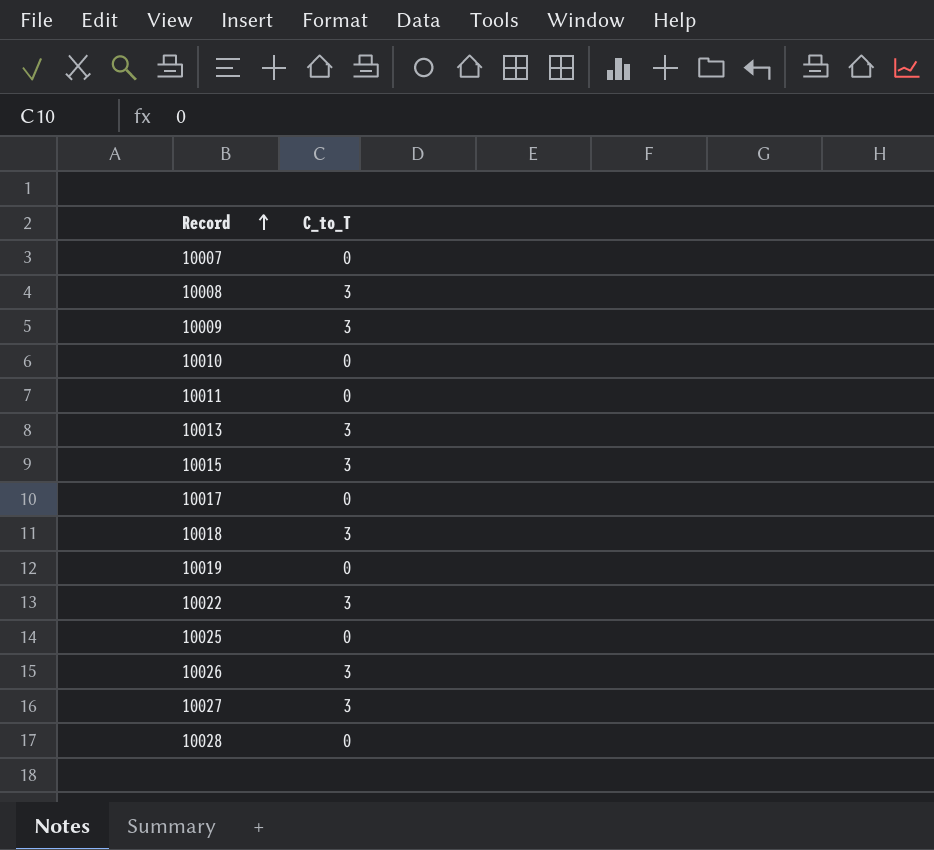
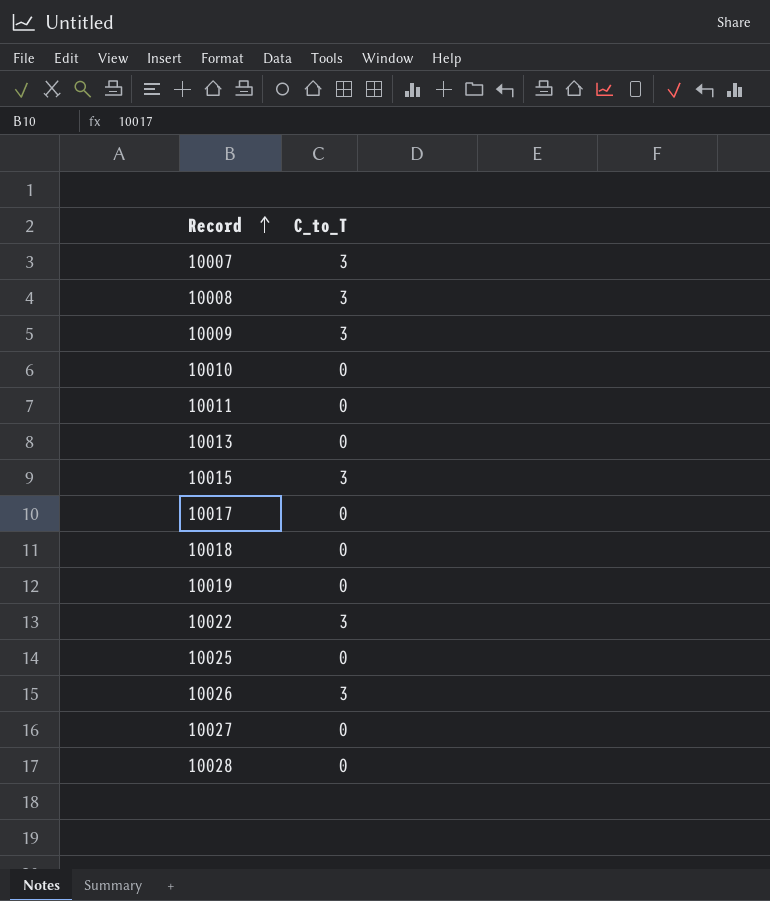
10007 | C_to_T: 0 -> 3
10013 | C_to_T: 3 -> 0
10018 | C_to_T: 3 -> 0
10027 | C_to_T: 3 -> 0

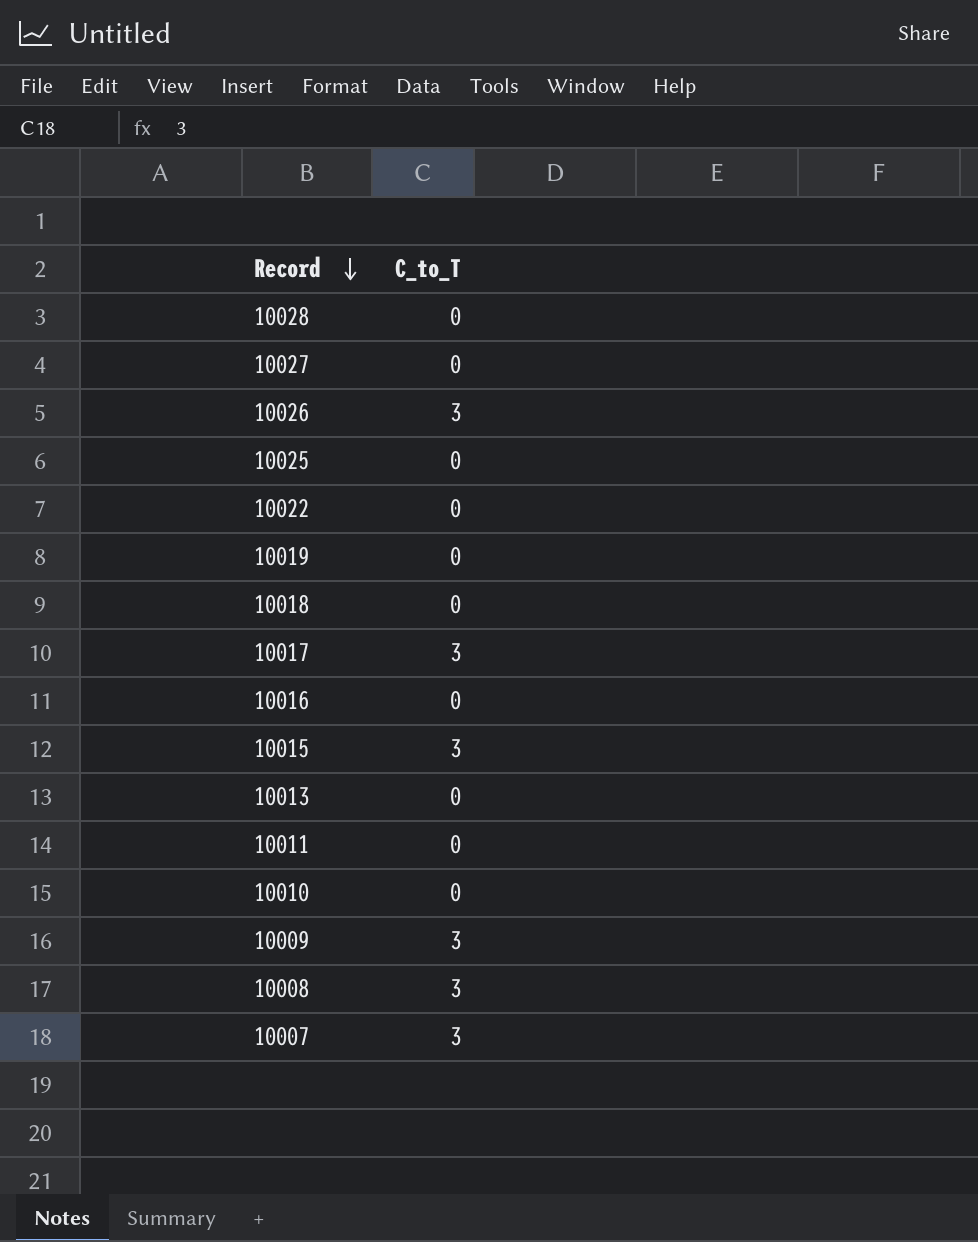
row order: Record ascending -> Record descending
10022 | C_to_T: 3 -> 0
10017 | C_to_T: 0 -> 3
row 10016: none -> 0

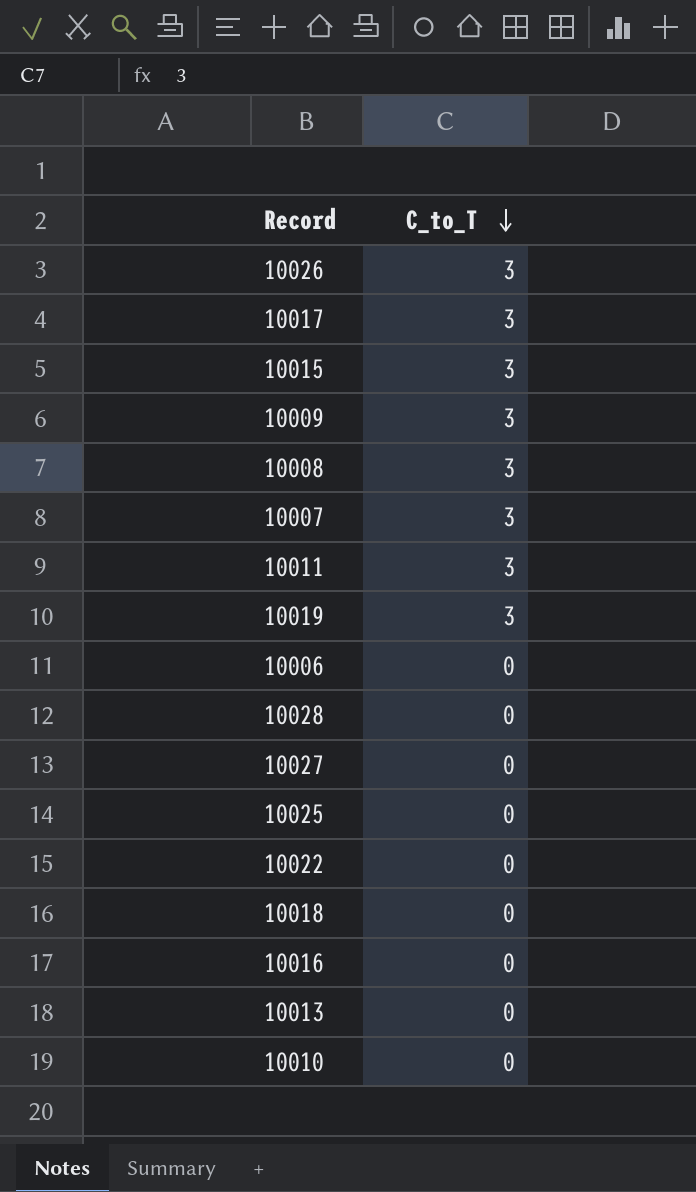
row order: Record descending -> C_to_T descending
10011 | C_to_T: 0 -> 3
10019 | C_to_T: 0 -> 3
row 10006: none -> 0

